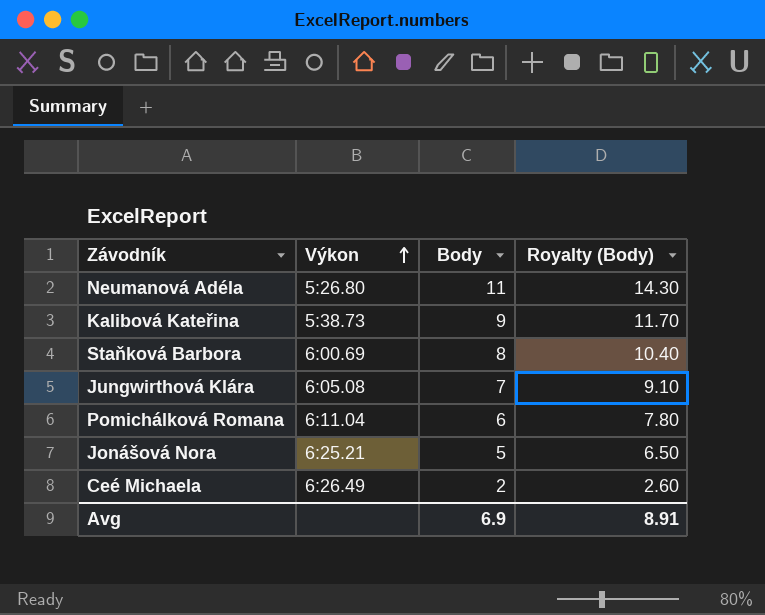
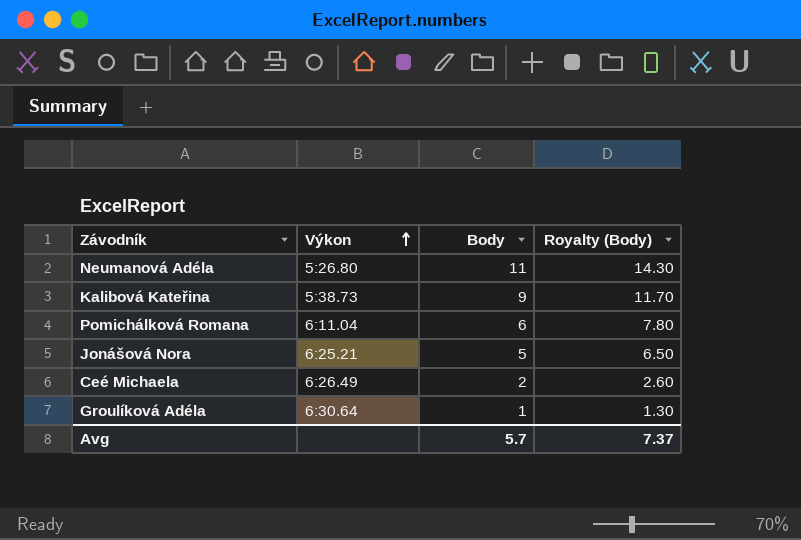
row Staňková Barbora: 6:00.69 | 8 | 10.40 -> none
row Jungwirthová Klára: 6:05.08 | 7 | 9.10 -> none
row Groulíková Adéla: none -> 6:30.64 | 1 | 1.30
Avg | Body: 6.9 -> 5.7
Avg | Royalty (Body): 8.91 -> 7.37

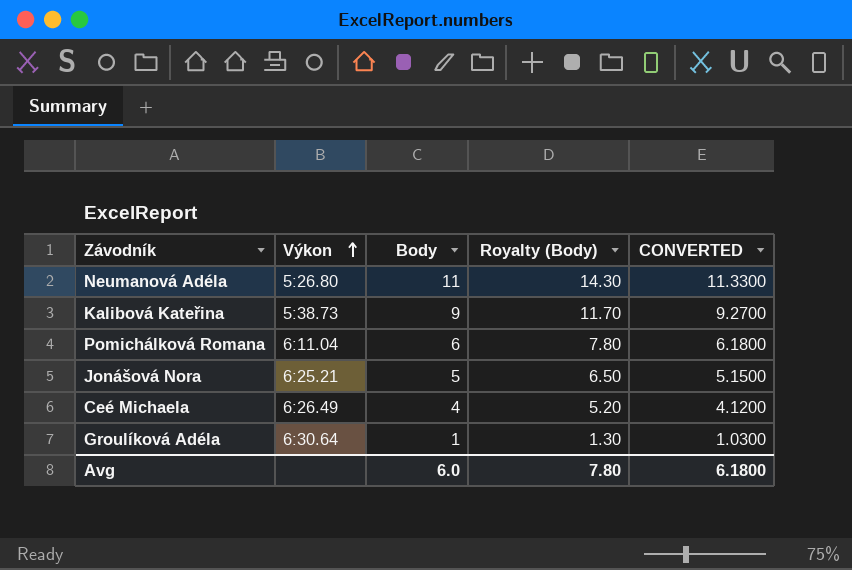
column CONVERTED | formula: none -> [Body] * 1.03
Ceé Michaela | Body: 2 -> 4
Ceé Michaela | Royalty (Body): 2.60 -> 5.20
Avg | Body: 5.7 -> 6.0
Avg | Royalty (Body): 7.37 -> 7.80

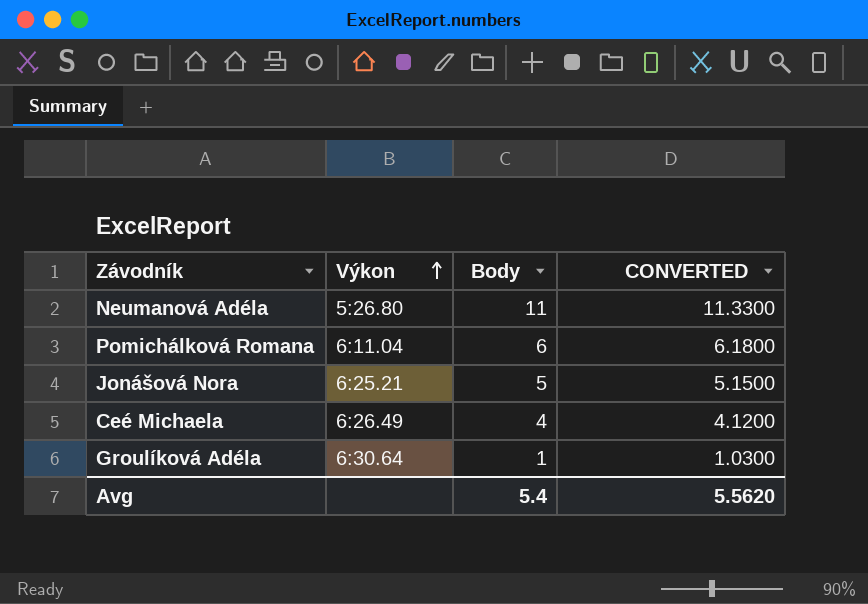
column Royalty (Body) | formula: [Body] * 1.3 -> none
row Kalibová Kateřina: 5:38.73 | 9 | 11.70 | 9.2700 -> none
Avg | Body: 6.0 -> 5.4
Avg | CONVERTED: 6.1800 -> 5.5620

